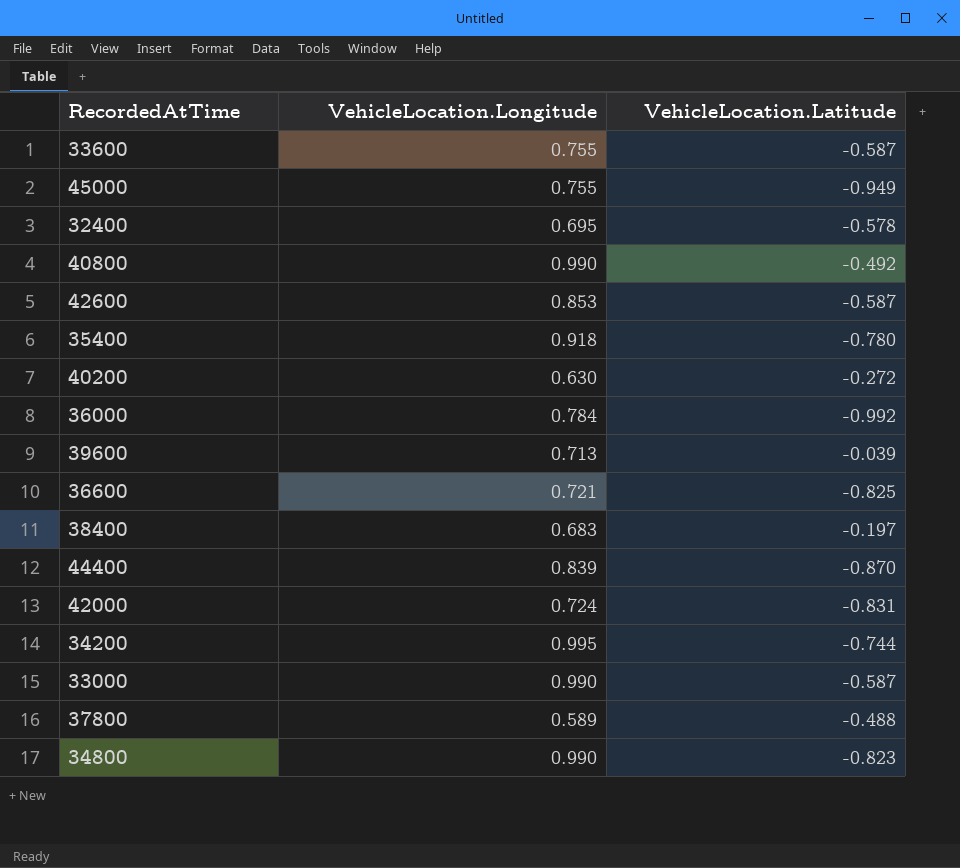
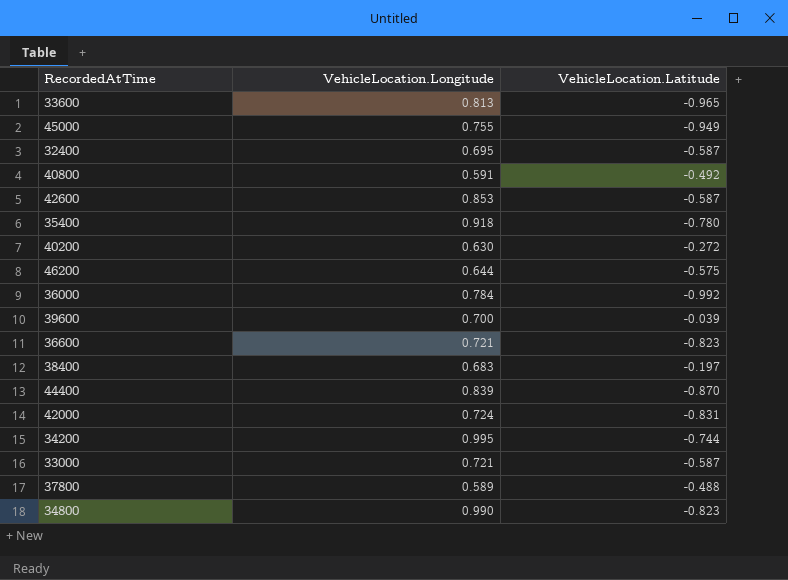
33600 | VehicleLocation.Longitude: 0.755 -> 0.813
33600 | VehicleLocation.Latitude: -0.587 -> -0.965
32400 | VehicleLocation.Latitude: -0.578 -> -0.587
40800 | VehicleLocation.Longitude: 0.990 -> 0.591
row 46200: none -> 0.644 | -0.575
39600 | VehicleLocation.Longitude: 0.713 -> 0.700
36600 | VehicleLocation.Latitude: -0.825 -> -0.823
33000 | VehicleLocation.Longitude: 0.990 -> 0.721

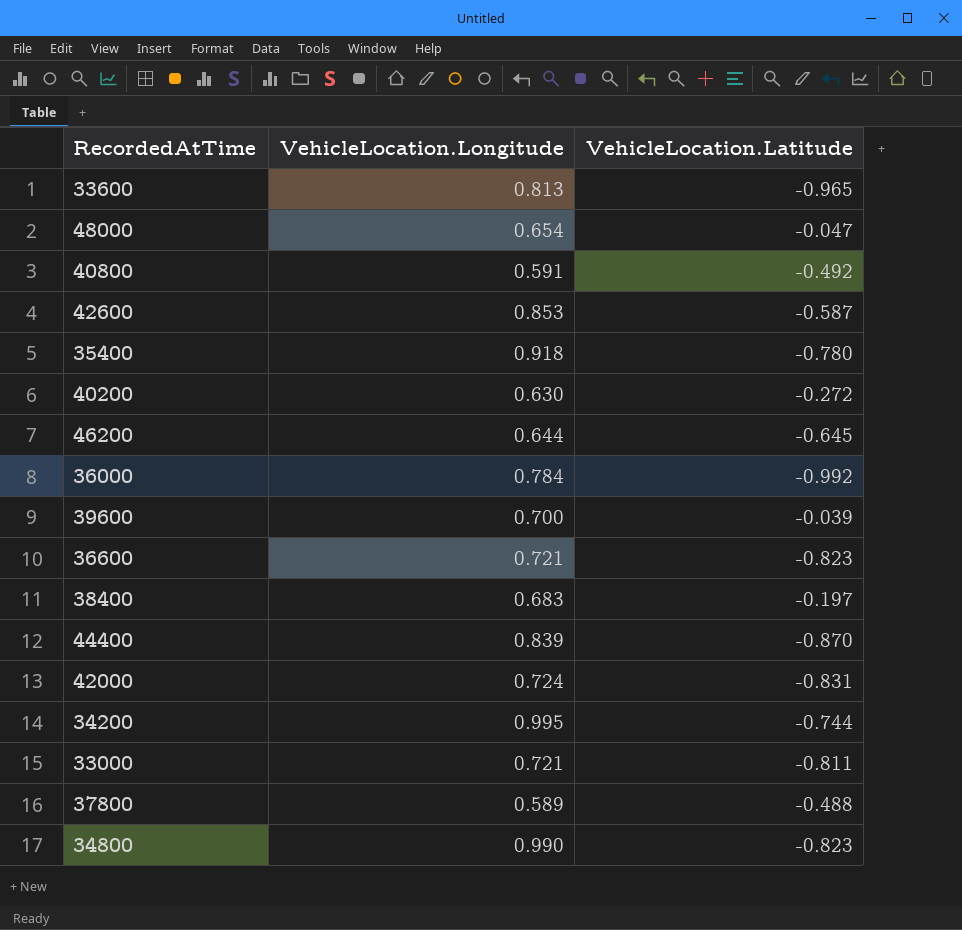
row 45000: 0.755 | -0.949 -> none
row 32400: 0.695 | -0.587 -> none
row 48000: none -> 0.654 | -0.047
46200 | VehicleLocation.Latitude: -0.575 -> -0.645
33000 | VehicleLocation.Latitude: -0.587 -> -0.811

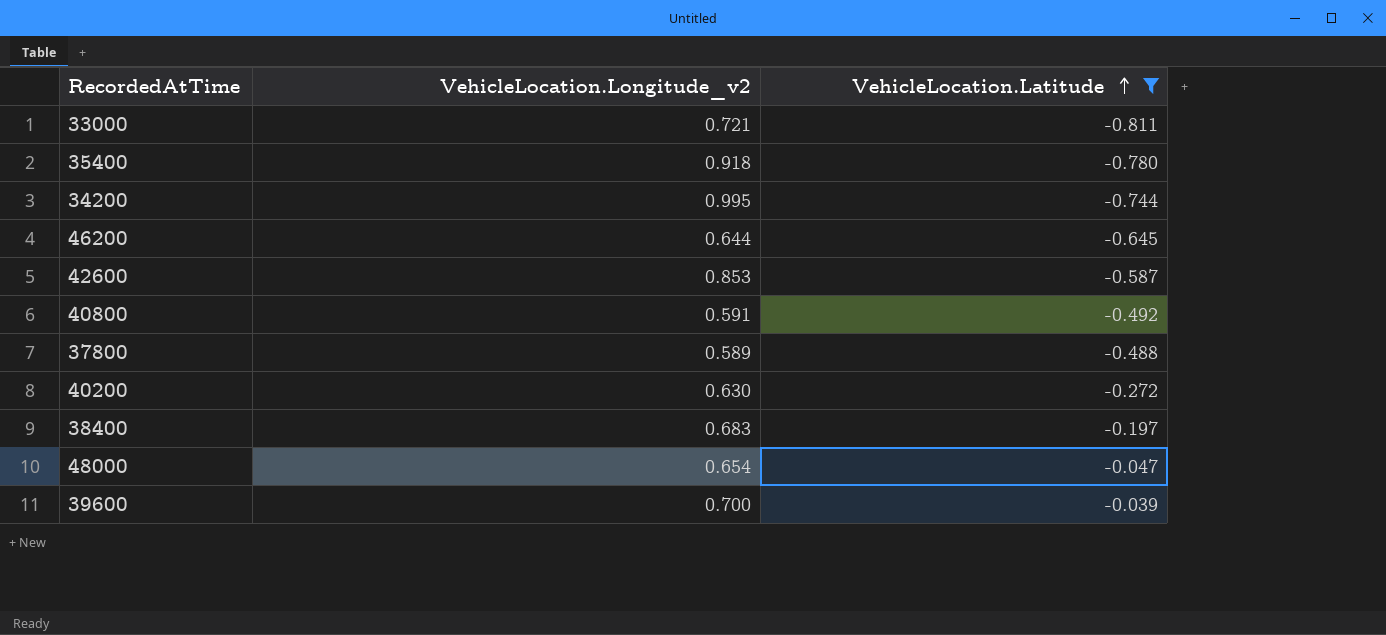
filter: none -> VehicleLocation.Latitude >= -0.811
row order: none -> VehicleLocation.Latitude ascending
column name: VehicleLocation.Longitude -> VehicleLocation.Longitude_v2

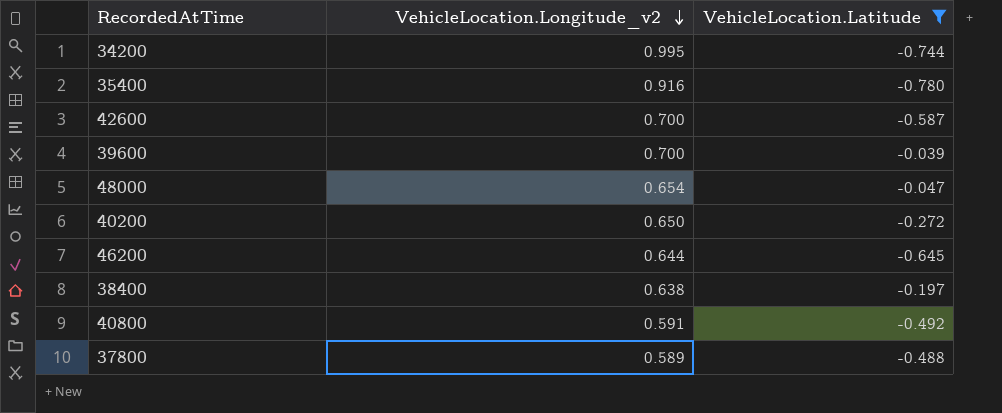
row order: VehicleLocation.Latitude ascending -> VehicleLocation.Longitude_v2 descending
row 33000: 0.721 | -0.811 -> none
35400 | VehicleLocation.Longitude_v2: 0.918 -> 0.916
42600 | VehicleLocation.Longitude_v2: 0.853 -> 0.700
40200 | VehicleLocation.Longitude_v2: 0.630 -> 0.650
38400 | VehicleLocation.Longitude_v2: 0.683 -> 0.638

